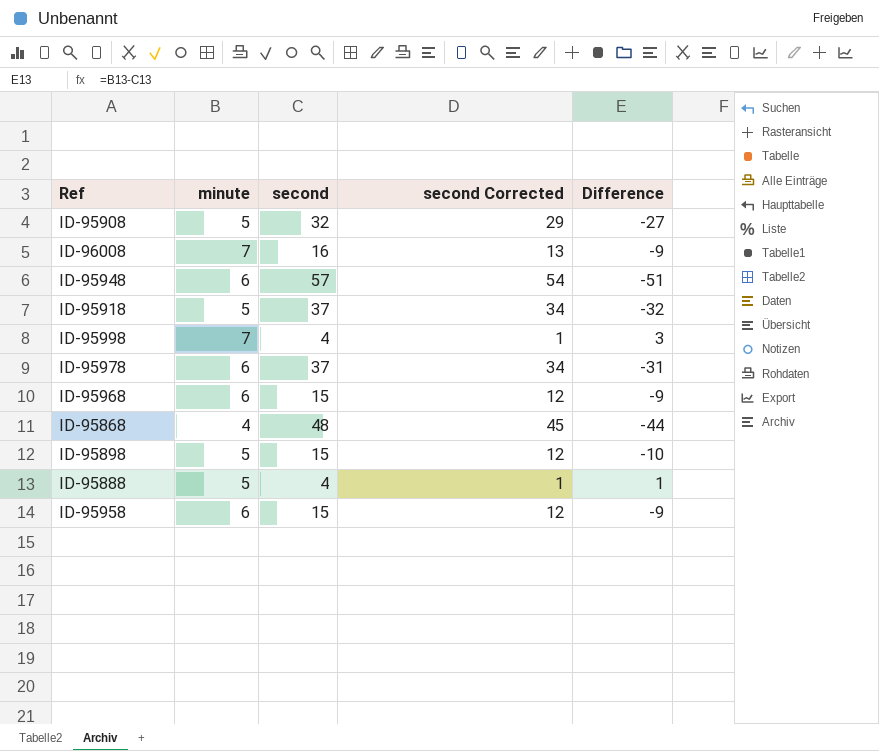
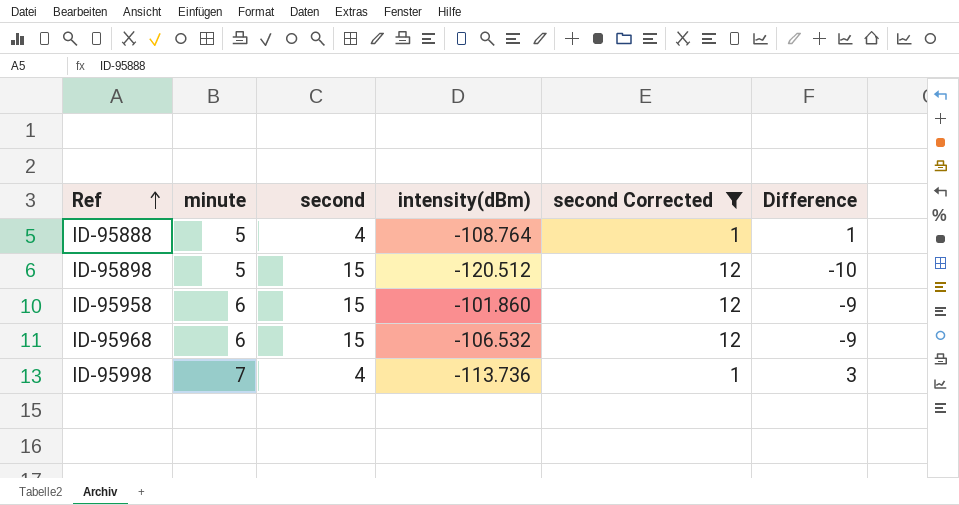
filter: none -> second Corrected <= 12
row order: none -> Ref ascending
column intensity(dBm) | position: none -> 4

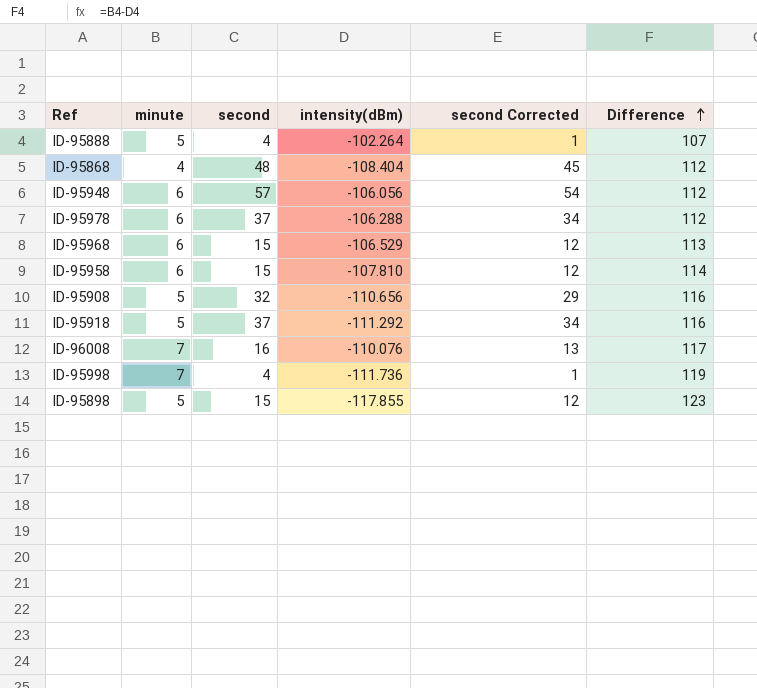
filter: second Corrected <= 12 -> none
row order: Ref ascending -> Difference ascending
column Difference | formula: [minute] - [second] -> [minute] - [intensity(dBm)]
ID-95888 | intensity(dBm): -108.764 -> -102.264
ID-95968 | intensity(dBm): -106.532 -> -106.529
ID-95958 | intensity(dBm): -101.860 -> -107.810
ID-95998 | intensity(dBm): -113.736 -> -111.736
ID-95898 | intensity(dBm): -120.512 -> -117.855

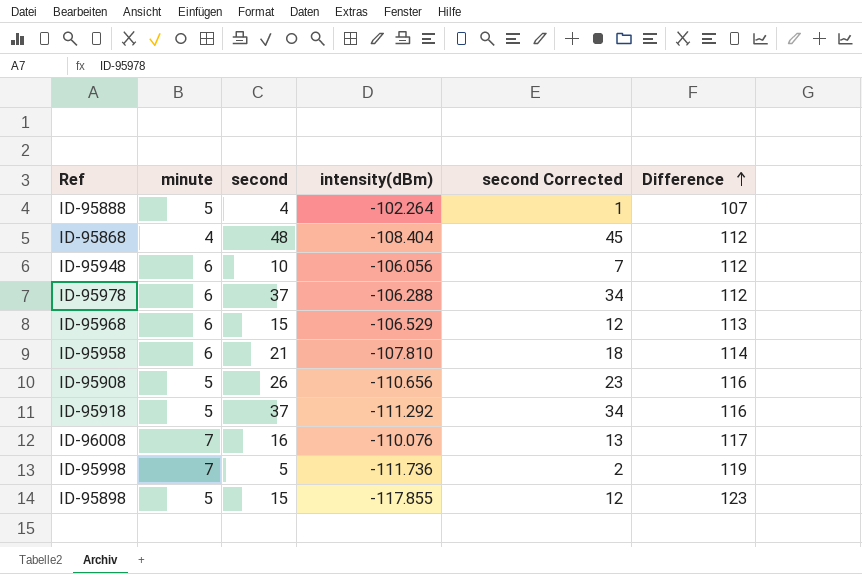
ID-95948 | second: 57 -> 10
ID-95948 | second Corrected: 54 -> 7
ID-95958 | second: 15 -> 21
ID-95958 | second Corrected: 12 -> 18
ID-95908 | second: 32 -> 26
ID-95908 | second Corrected: 29 -> 23
ID-95998 | second: 4 -> 5
ID-95998 | second Corrected: 1 -> 2

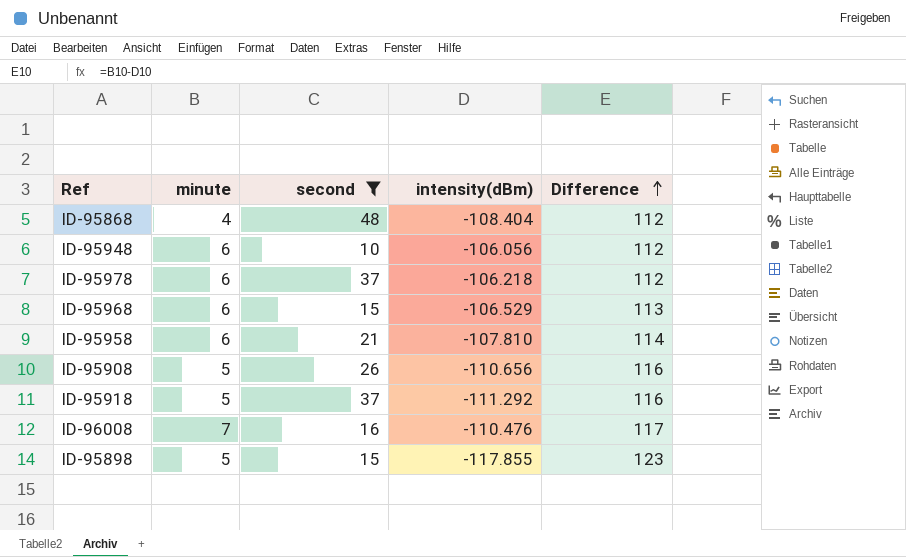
filter: none -> second >= 10
column second Corrected | formula: [second] - 3 -> none
ID-95978 | intensity(dBm): -106.288 -> -106.218
ID-96008 | intensity(dBm): -110.076 -> -110.476

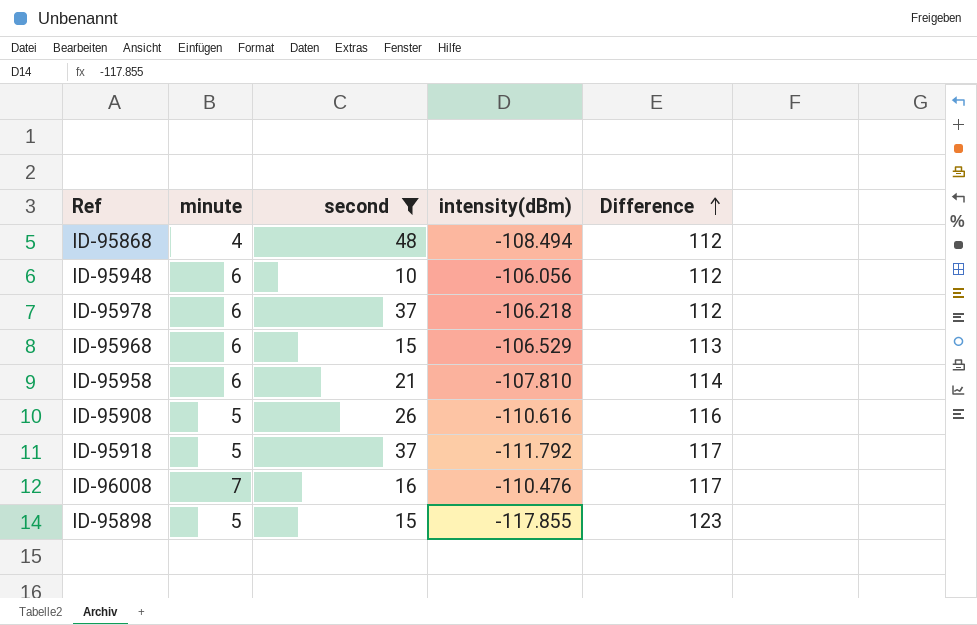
ID-95868 | intensity(dBm): -108.404 -> -108.494
ID-95908 | intensity(dBm): -110.656 -> -110.616
ID-95918 | intensity(dBm): -111.292 -> -111.792
ID-95918 | Difference: 116 -> 117

